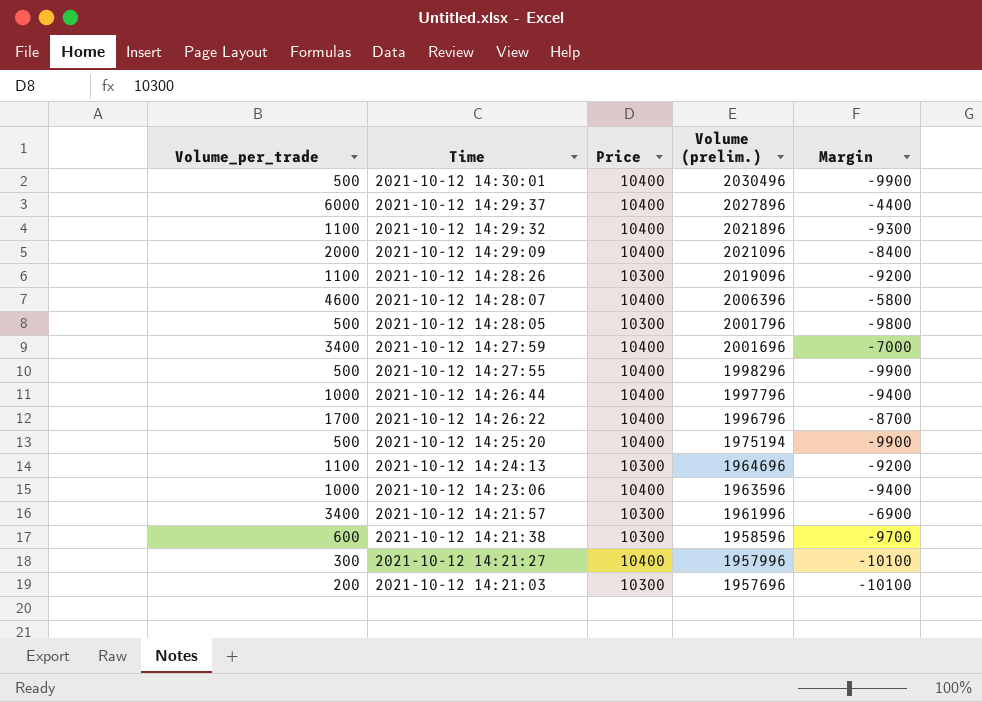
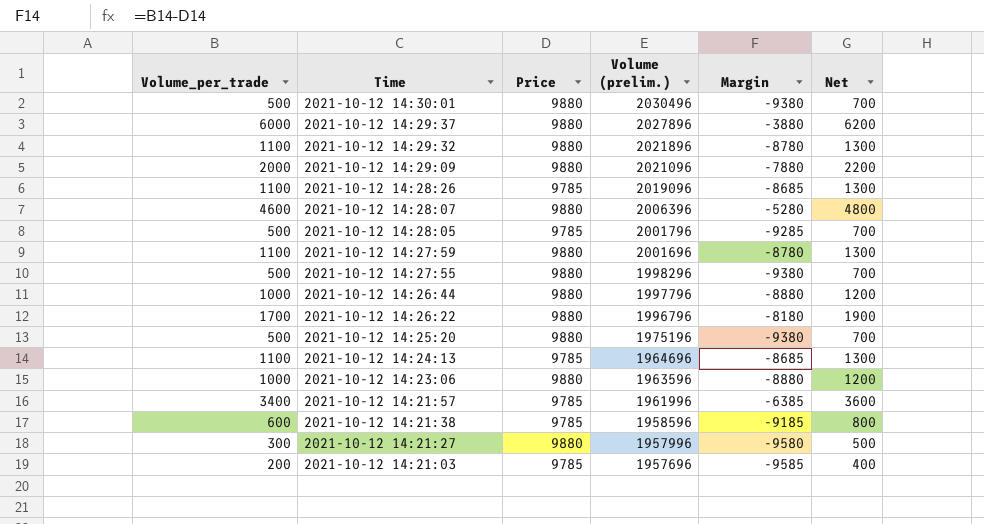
column Net | formula: none -> [Volume_per_trade] + 200
2021-10-12 14:30:01 | Price: 10400 -> 9880
2021-10-12 14:30:01 | Margin: -9900 -> -9380
2021-10-12 14:29:37 | Price: 10400 -> 9880
2021-10-12 14:29:37 | Margin: -4400 -> -3880
2021-10-12 14:29:32 | Price: 10400 -> 9880
2021-10-12 14:29:32 | Margin: -9300 -> -8780
2021-10-12 14:29:09 | Price: 10400 -> 9880
2021-10-12 14:29:09 | Margin: -8400 -> -7880
2021-10-12 14:28:26 | Price: 10300 -> 9785
2021-10-12 14:28:26 | Margin: -9200 -> -8685
2021-10-12 14:28:07 | Price: 10400 -> 9880
2021-10-12 14:28:07 | Margin: -5800 -> -5280
2021-10-12 14:28:05 | Price: 10300 -> 9785
2021-10-12 14:28:05 | Margin: -9800 -> -9285
2021-10-12 14:27:59 | Volume_per_trade: 3400 -> 1100
2021-10-12 14:27:59 | Price: 10400 -> 9880
2021-10-12 14:27:59 | Margin: -7000 -> -8780
2021-10-12 14:27:55 | Price: 10400 -> 9880
2021-10-12 14:27:55 | Margin: -9900 -> -9380
2021-10-12 14:26:44 | Price: 10400 -> 9880
2021-10-12 14:26:44 | Margin: -9400 -> -8880
2021-10-12 14:26:22 | Price: 10400 -> 9880
2021-10-12 14:26:22 | Margin: -8700 -> -8180
2021-10-12 14:25:20 | Price: 10400 -> 9880
2021-10-12 14:25:20 | Volume (prelim.): 1975194 -> 1975196
2021-10-12 14:25:20 | Margin: -9900 -> -9380
2021-10-12 14:24:13 | Price: 10300 -> 9785
2021-10-12 14:24:13 | Margin: -9200 -> -8685
2021-10-12 14:23:06 | Price: 10400 -> 9880
2021-10-12 14:23:06 | Margin: -9400 -> -8880
2021-10-12 14:21:57 | Price: 10300 -> 9785
2021-10-12 14:21:57 | Margin: -6900 -> -6385
2021-10-12 14:21:38 | Price: 10300 -> 9785
2021-10-12 14:21:38 | Margin: -9700 -> -9185
2021-10-12 14:21:27 | Price: 10400 -> 9880
2021-10-12 14:21:27 | Margin: -10100 -> -9580
2021-10-12 14:21:03 | Price: 10300 -> 9785
2021-10-12 14:21:03 | Margin: -10100 -> -9585

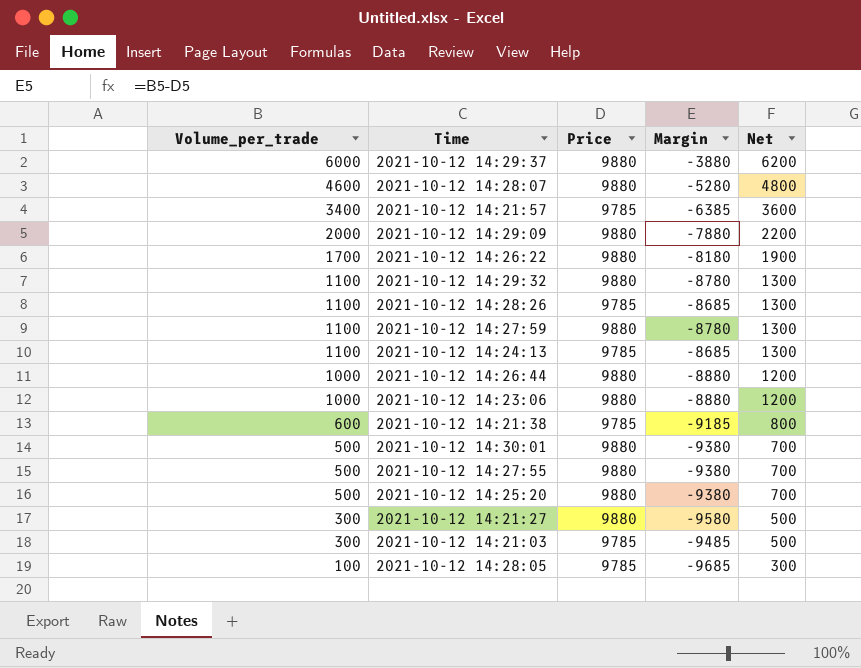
row order: Time descending -> Volume_per_trade descending
column Volume (prelim.) | position: 4 -> none
2021-10-12 14:21:03 | Volume_per_trade: 200 -> 300
2021-10-12 14:21:03 | Margin: -9585 -> -9485
2021-10-12 14:21:03 | Net: 400 -> 500
2021-10-12 14:28:05 | Volume_per_trade: 500 -> 100
2021-10-12 14:28:05 | Margin: -9285 -> -9685
2021-10-12 14:28:05 | Net: 700 -> 300

